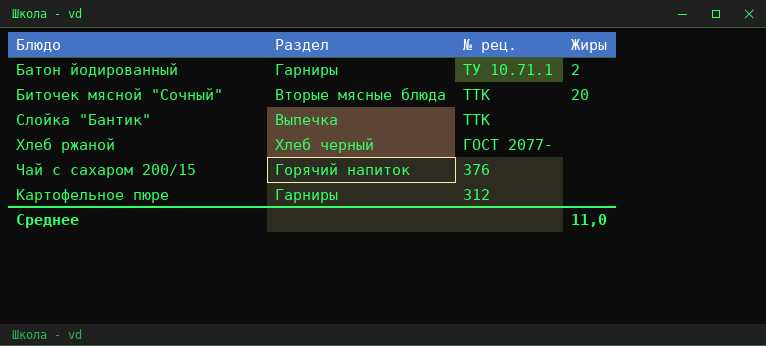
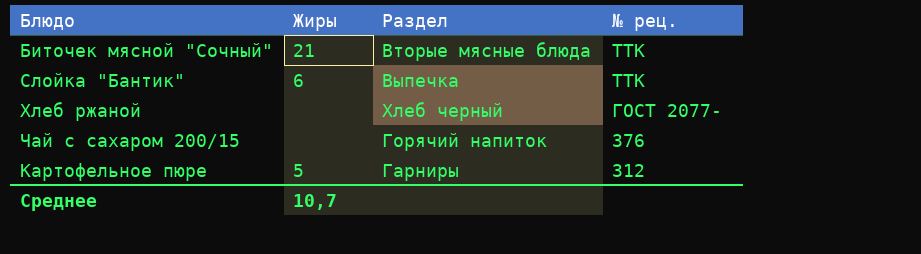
column Жиры | position: 4 -> 2
row Батон йодированный: Гарниры | ТУ 10.71.1 | 2 -> none
Биточек мясной "Сочный" | Жиры: 20 -> 21
Слойка "Бантик" | Жиры: none -> 6
Картофельное пюре | Жиры: none -> 5
Среднее | Жиры: 11,0 -> 10,7

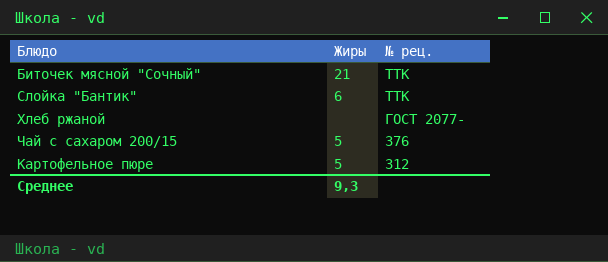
column Раздел | position: 3 -> none
Чай с сахаром 200/15 | Жиры: none -> 5
Среднее | Жиры: 10,7 -> 9,3

